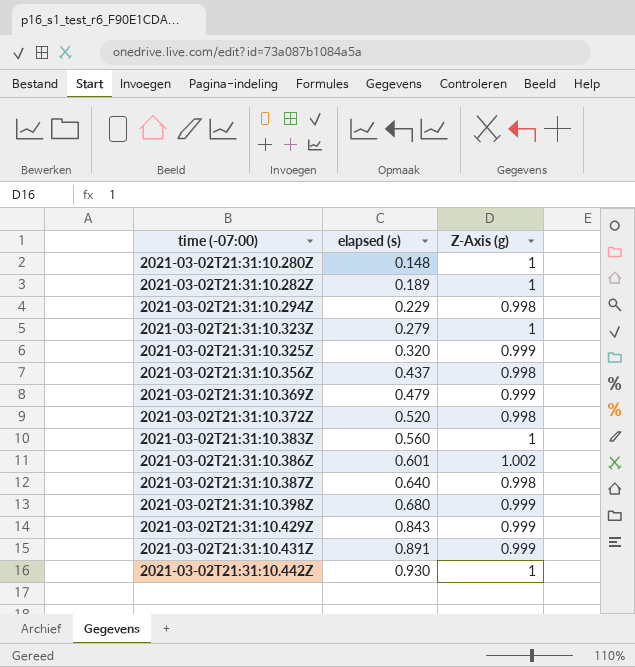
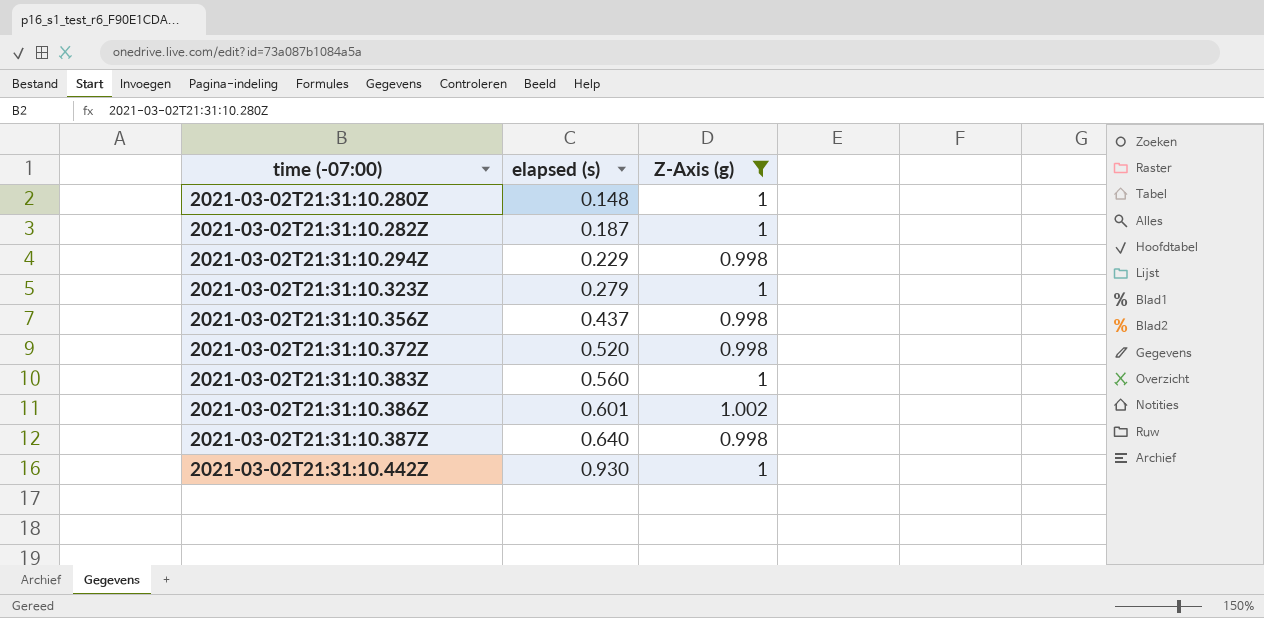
filter: none -> Z-Axis (g) != 0.999
2021-03-02T21:31:10.282Z | elapsed (s): 0.189 -> 0.187

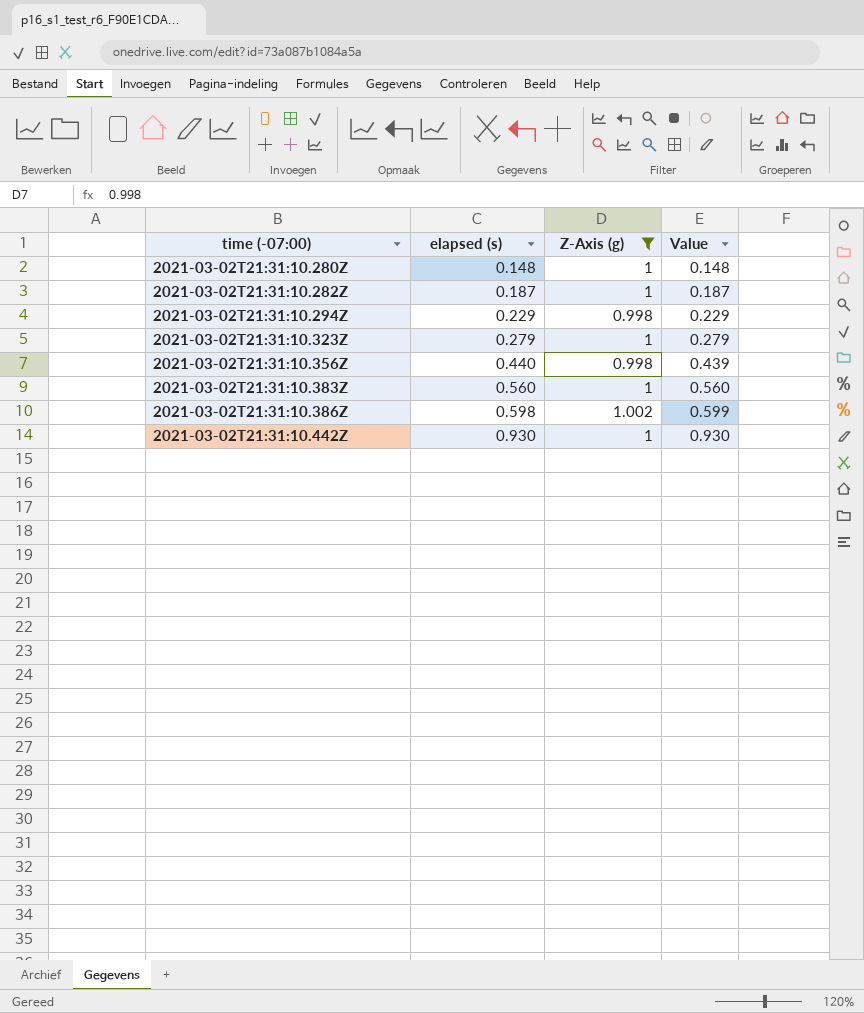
column Value | formula: none -> [elapsed (s)] * [Z-Axis (g)]
row 2021-03-02T21:31:10.372Z: 0.520 | 0.998 -> none
row 2021-03-02T21:31:10.387Z: 0.640 | 0.998 -> none
2021-03-02T21:31:10.356Z | elapsed (s): 0.437 -> 0.440
2021-03-02T21:31:10.386Z | elapsed (s): 0.601 -> 0.598

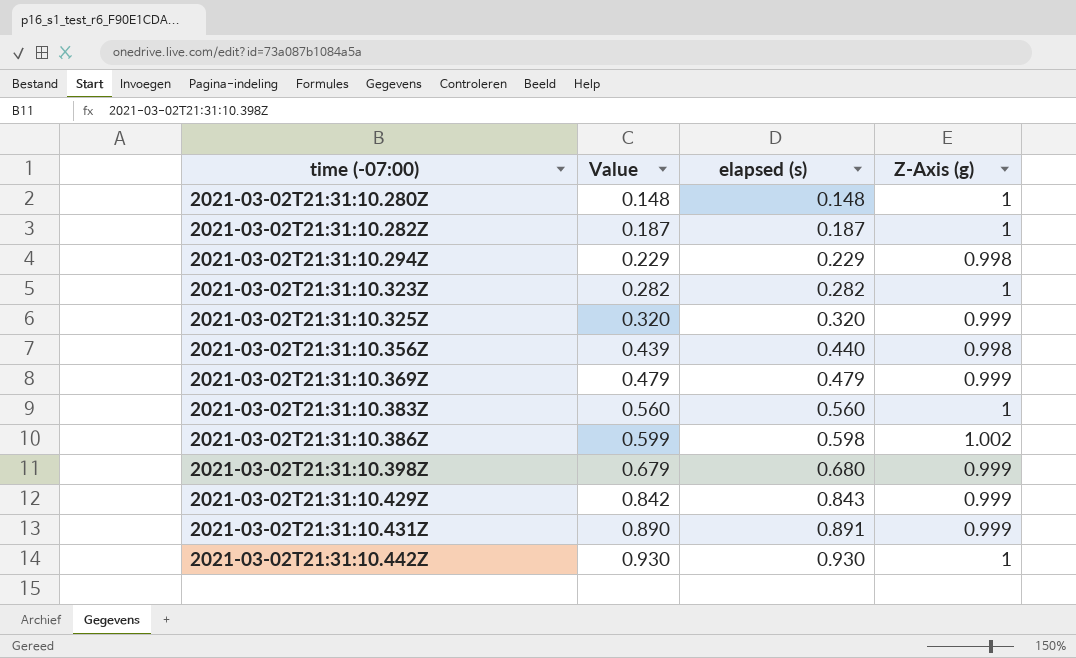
filter: Z-Axis (g) != 0.999 -> none
column Value | position: 4 -> 2
2021-03-02T21:31:10.323Z | Value: 0.279 -> 0.282
2021-03-02T21:31:10.323Z | elapsed (s): 0.279 -> 0.282

